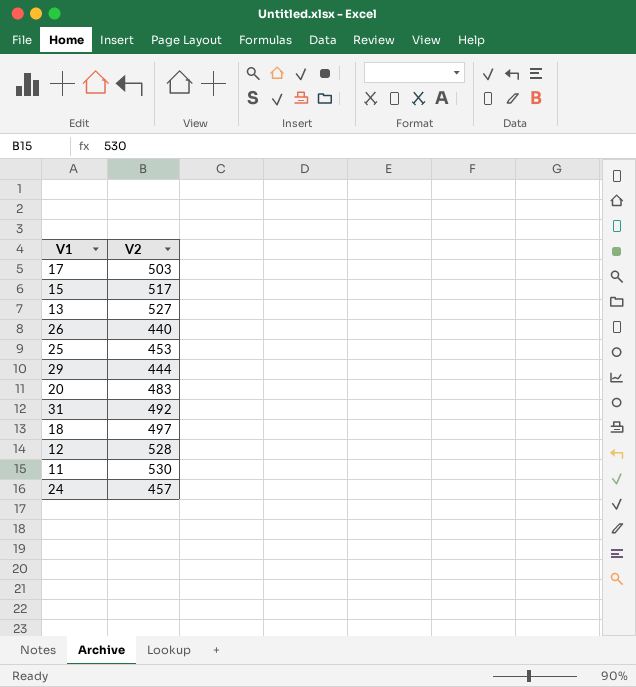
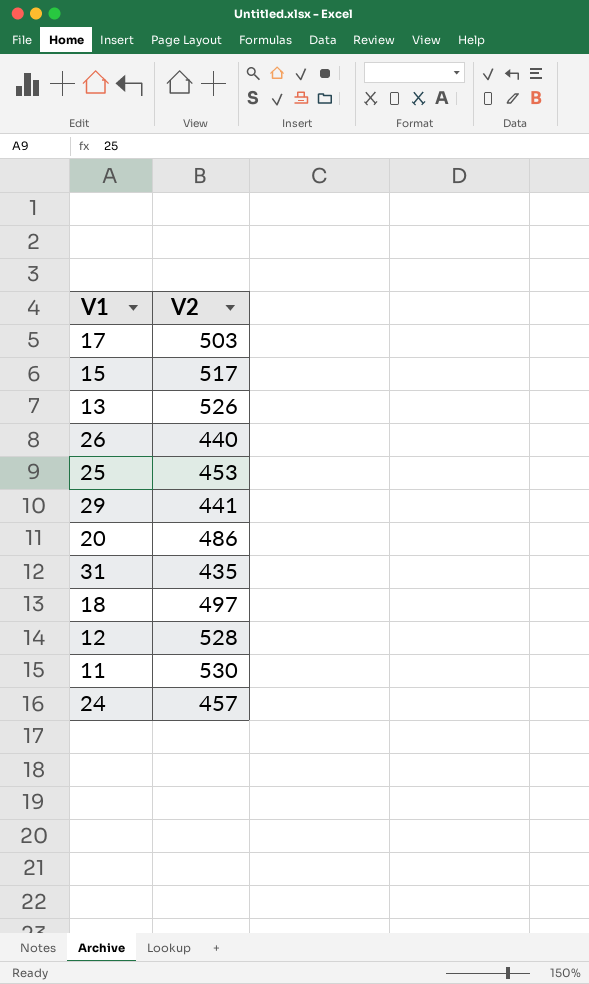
13 | V2: 527 -> 526
29 | V2: 444 -> 441
20 | V2: 483 -> 486
31 | V2: 492 -> 435

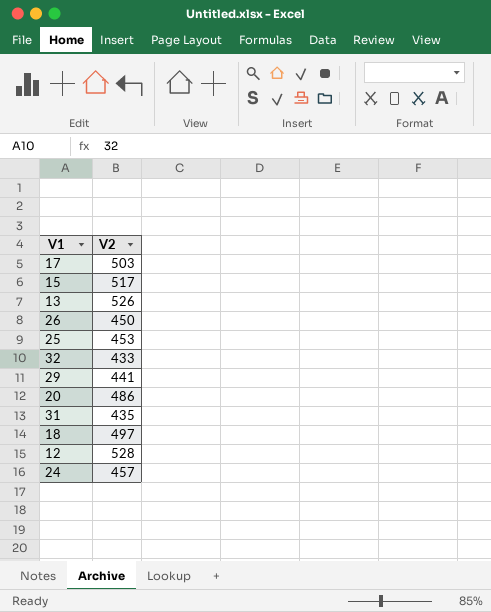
row 11: 530 -> none
26 | V2: 440 -> 450
row 32: none -> 433

